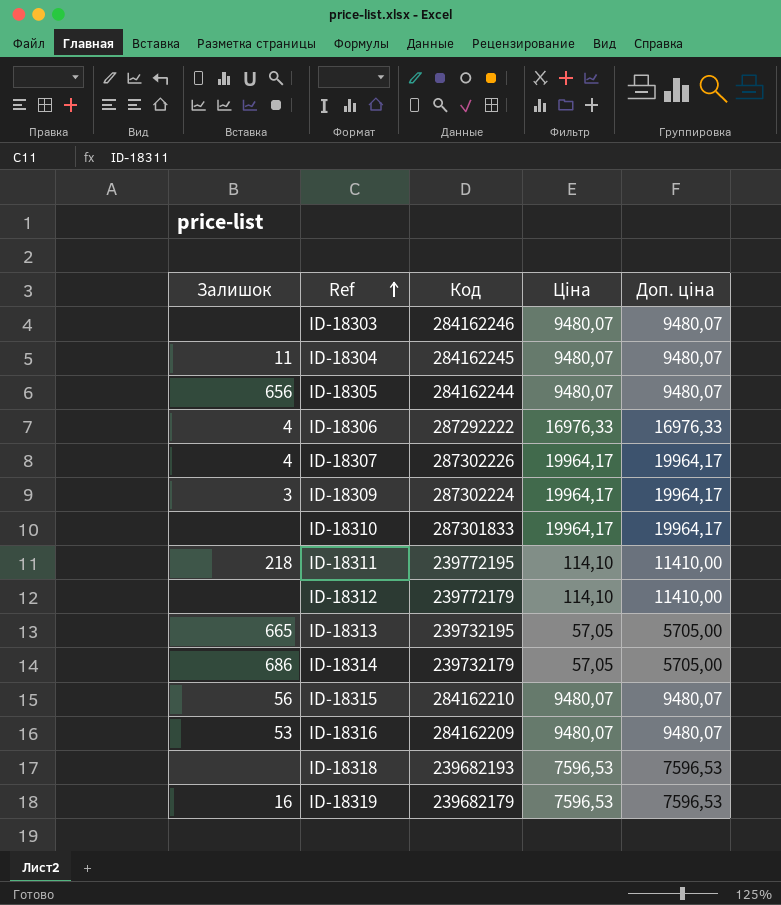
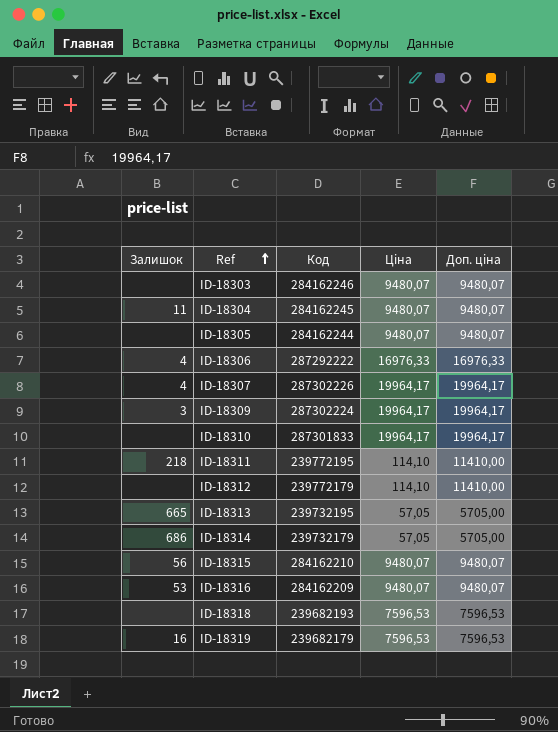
ID-18305 | Залишок: 656 -> none

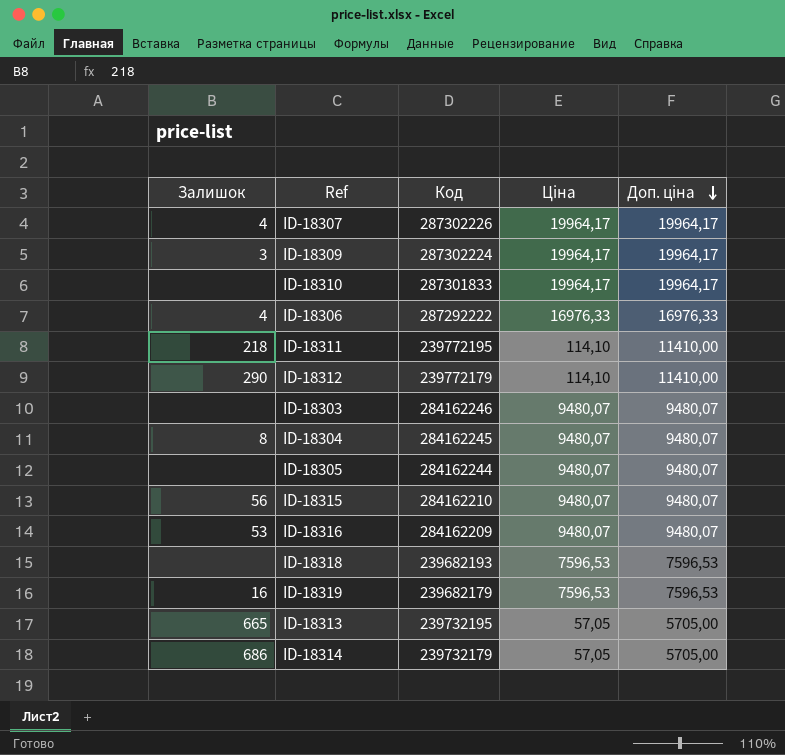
row order: Ref ascending -> Доп. ціна descending
ID-18312 | Залишок: none -> 290
ID-18304 | Залишок: 11 -> 8

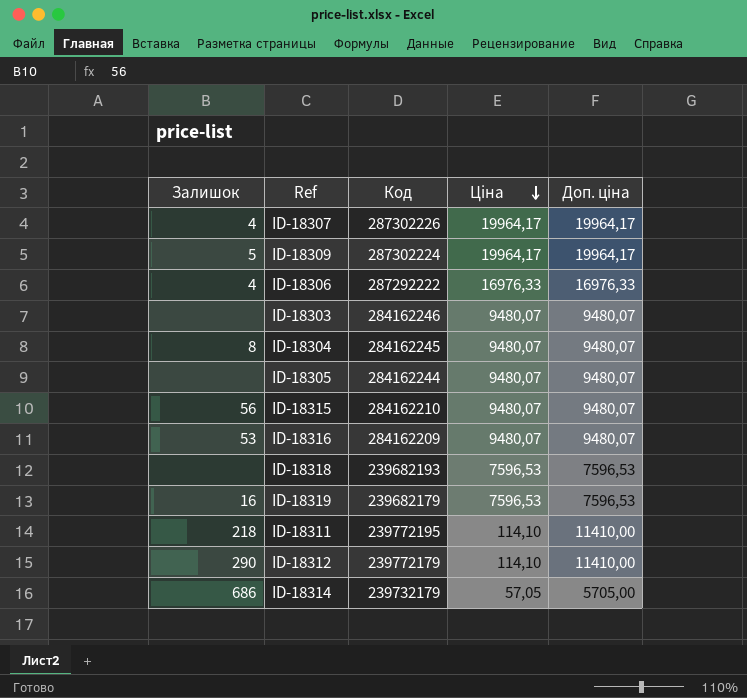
row order: Доп. ціна descending -> Ціна descending
row ID-18310: none | 287301833 | 19964,17 | 19964,17 -> none
row ID-18313: 665 | 239732195 | 57,05 | 5705,00 -> none
ID-18309 | Залишок: 3 -> 5

